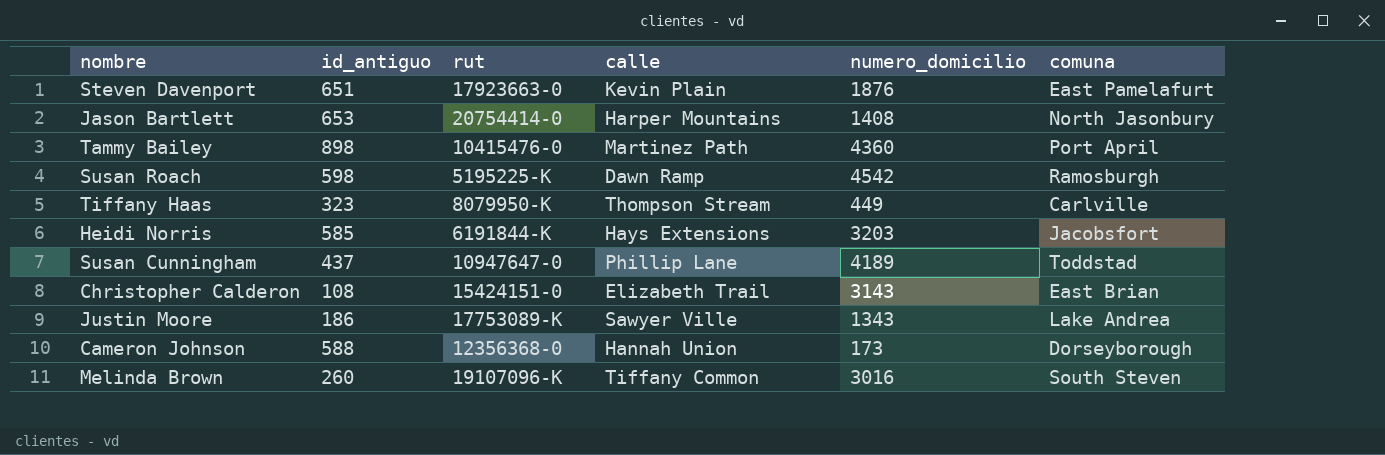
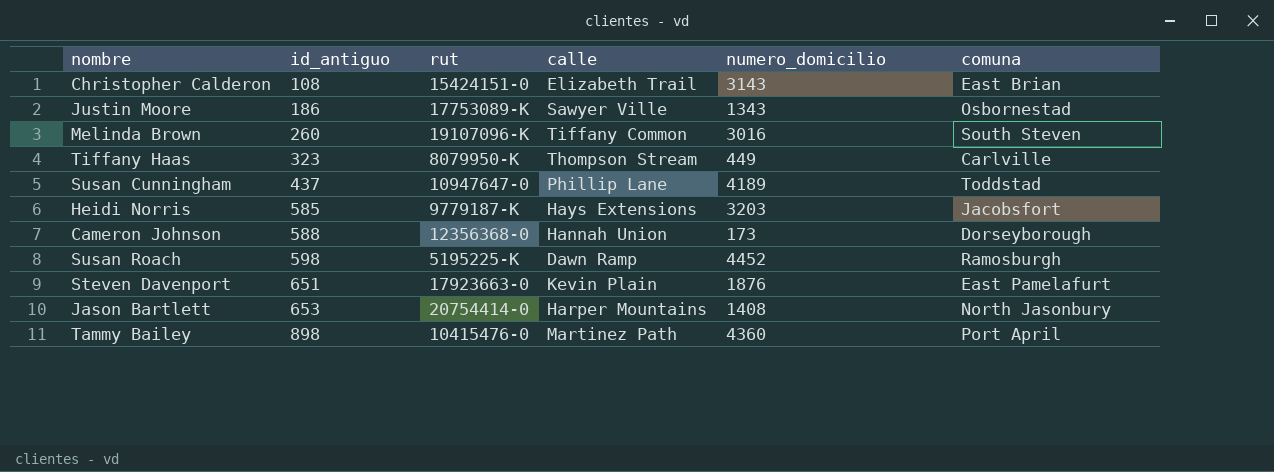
row order: none -> id_antiguo ascending
Justin Moore | comuna: Lake Andrea -> Osbornestad
Heidi Norris | rut: 6191844-K -> 9779187-K
Susan Roach | numero_domicilio: 4542 -> 4452

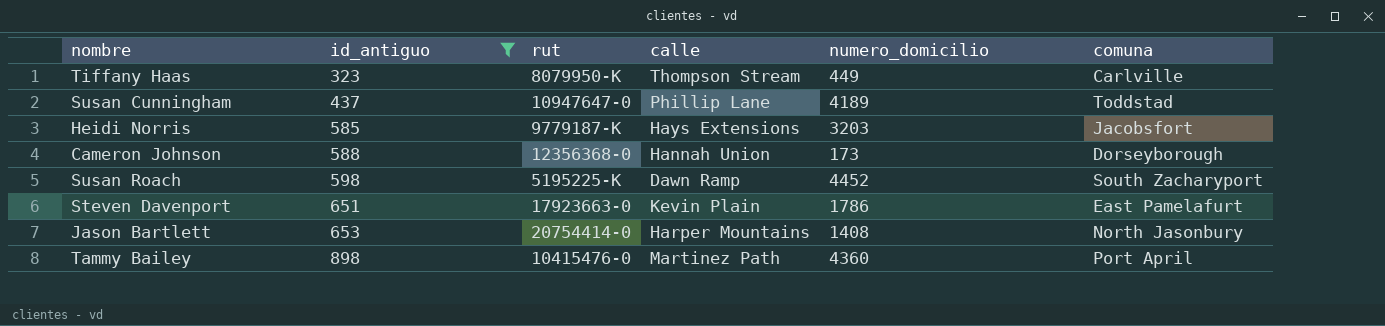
filter: none -> id_antiguo >= 323
Susan Roach | comuna: Ramosburgh -> South Zacharyport
Steven Davenport | numero_domicilio: 1876 -> 1786

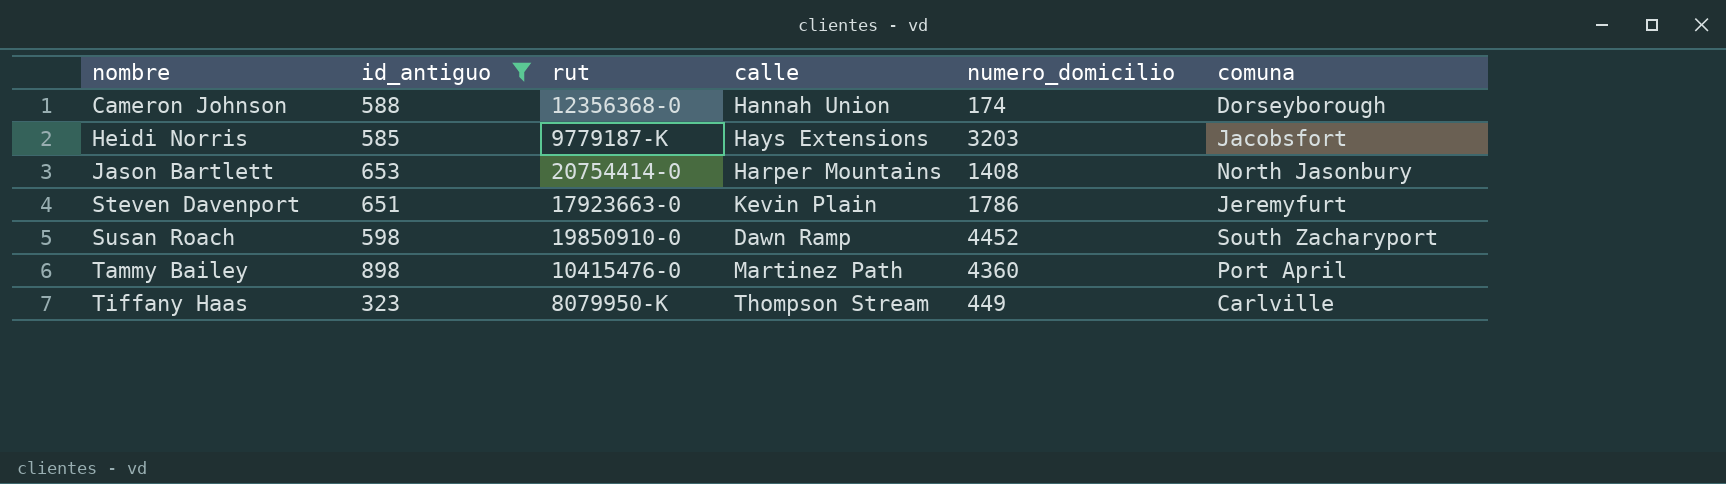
row order: id_antiguo ascending -> nombre ascending
row Susan Cunningham: 437 | 10947647-0 | Phillip Lane | 4189 | Toddstad -> none
Cameron Johnson | numero_domicilio: 173 -> 174
Steven Davenport | comuna: East Pamelafurt -> Jeremyfurt
Susan Roach | rut: 5195225-K -> 19850910-0

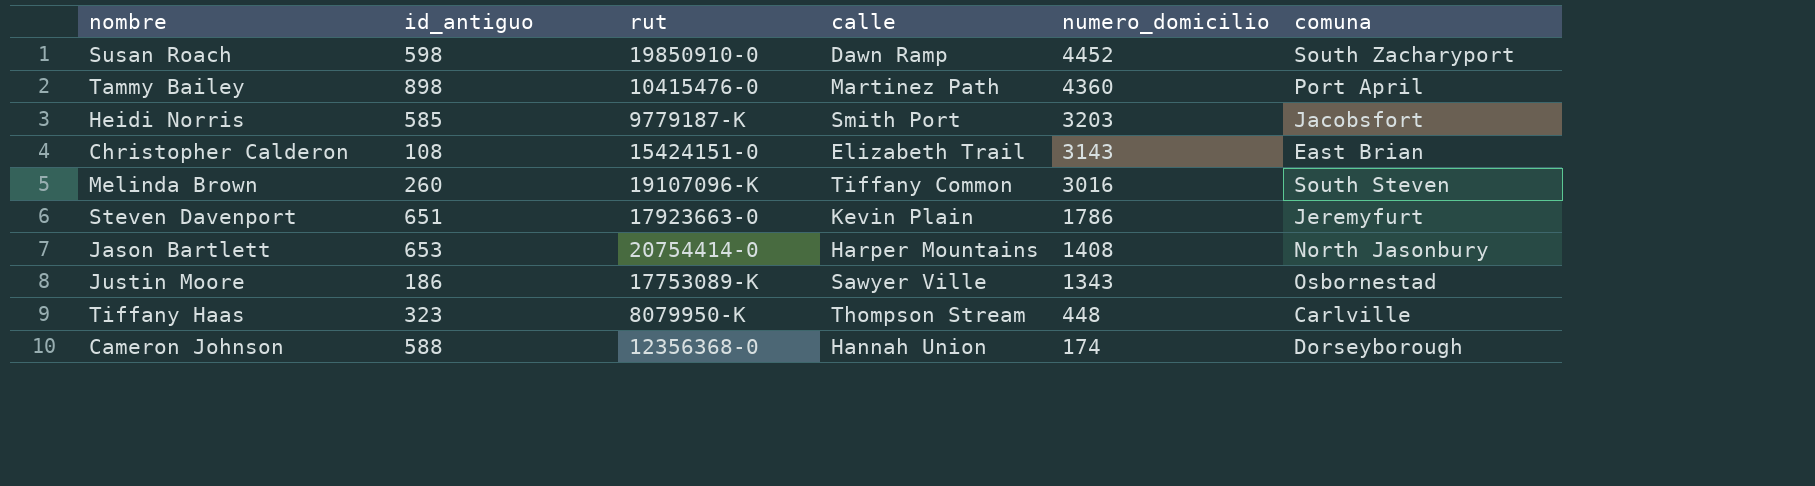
filter: id_antiguo >= 323 -> none
row order: nombre ascending -> numero_domicilio descending
Heidi Norris | calle: Hays Extensions -> Smith Port
Tiffany Haas | numero_domicilio: 449 -> 448

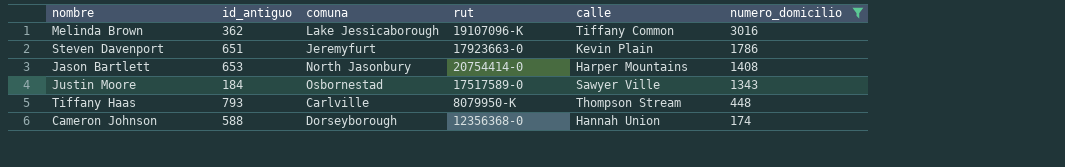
filter: none -> numero_domicilio <= 3016
column comuna | position: 6 -> 3
Melinda Brown | id_antiguo: 260 -> 362
Melinda Brown | comuna: South Steven -> Lake Jessicaborough
Justin Moore | id_antiguo: 186 -> 184
Justin Moore | rut: 17753089-K -> 17517589-0
Tiffany Haas | id_antiguo: 323 -> 793

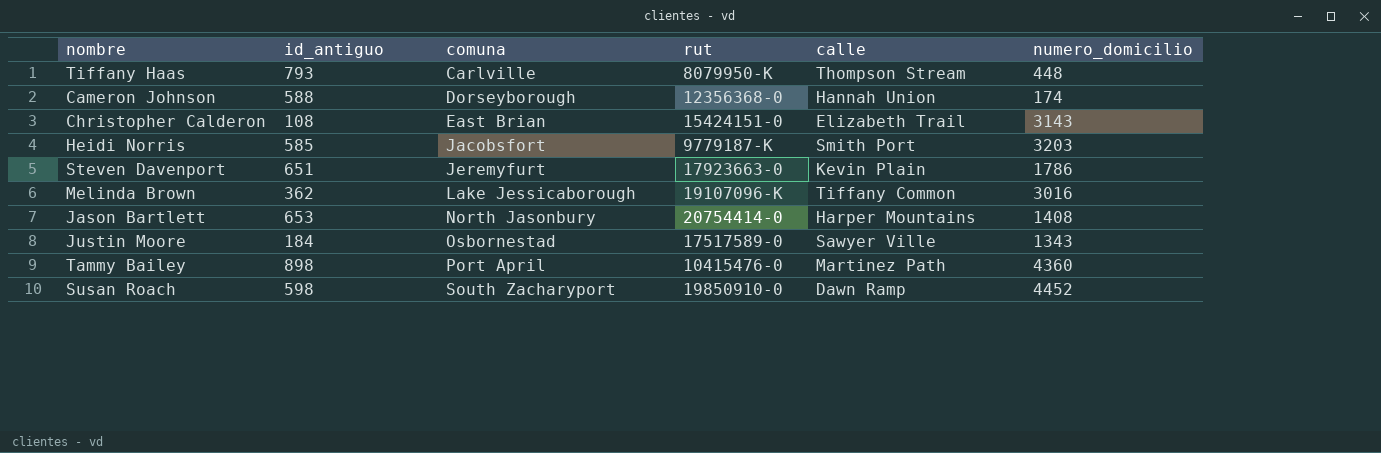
filter: numero_domicilio <= 3016 -> none
row order: numero_domicilio descending -> comuna ascending

